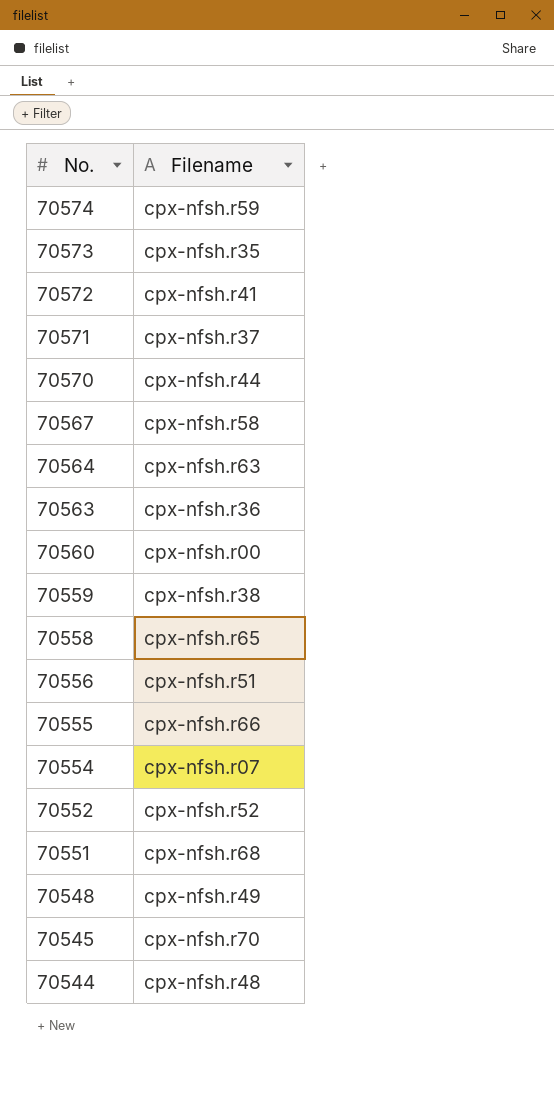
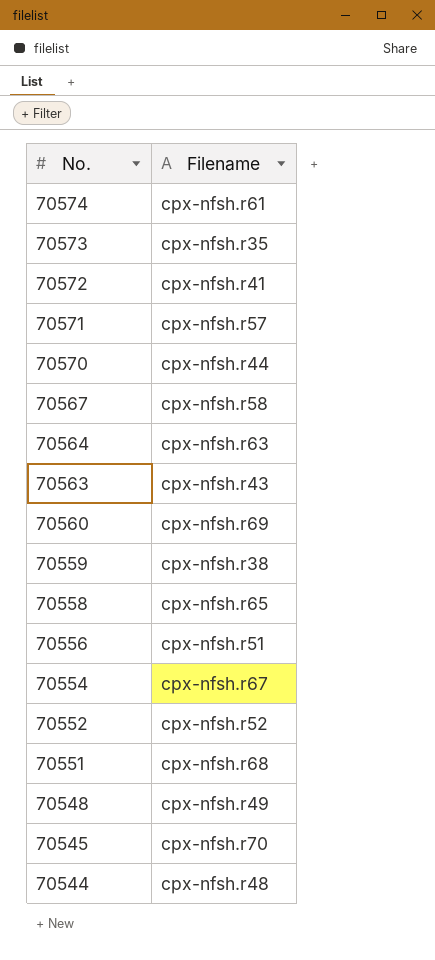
row 70555: cpx-nfsh.r66 -> none
70574 | Filename: cpx-nfsh.r59 -> cpx-nfsh.r61
70571 | Filename: cpx-nfsh.r37 -> cpx-nfsh.r57
70563 | Filename: cpx-nfsh.r36 -> cpx-nfsh.r43
70560 | Filename: cpx-nfsh.r00 -> cpx-nfsh.r69
70554 | Filename: cpx-nfsh.r07 -> cpx-nfsh.r67

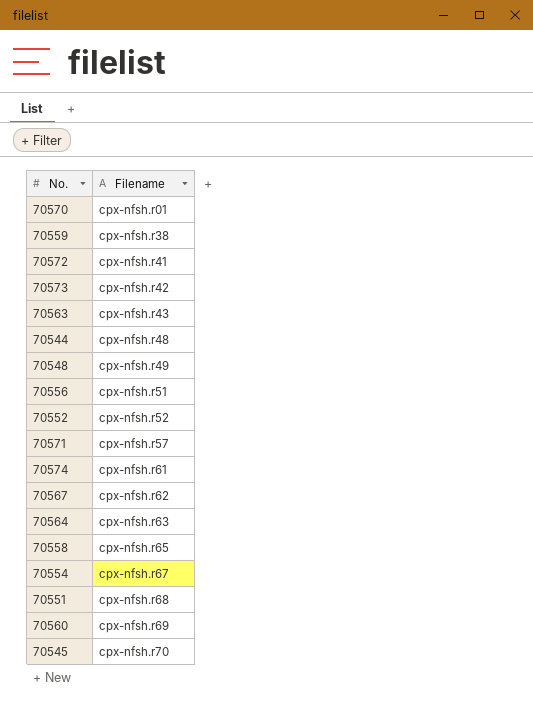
row order: No. descending -> Filename ascending
70570 | Filename: cpx-nfsh.r44 -> cpx-nfsh.r01
70573 | Filename: cpx-nfsh.r35 -> cpx-nfsh.r42
70567 | Filename: cpx-nfsh.r58 -> cpx-nfsh.r62

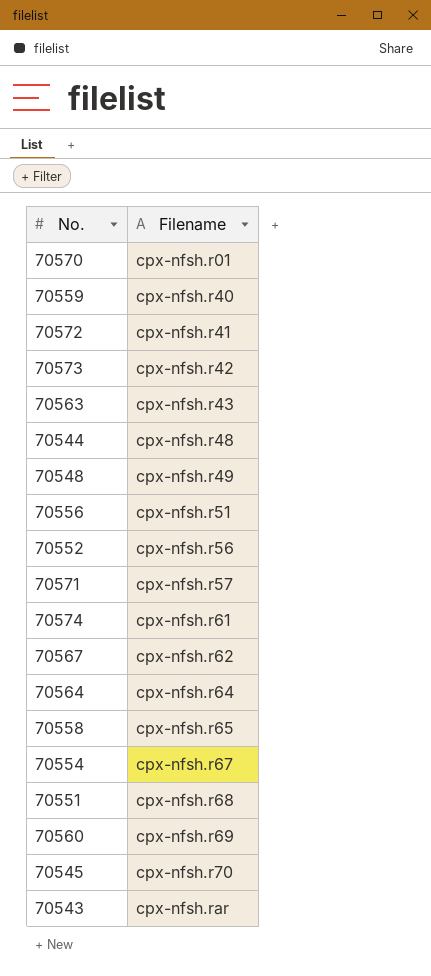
70559 | Filename: cpx-nfsh.r38 -> cpx-nfsh.r40
70552 | Filename: cpx-nfsh.r52 -> cpx-nfsh.r56
70564 | Filename: cpx-nfsh.r63 -> cpx-nfsh.r64
row 70543: none -> cpx-nfsh.rar

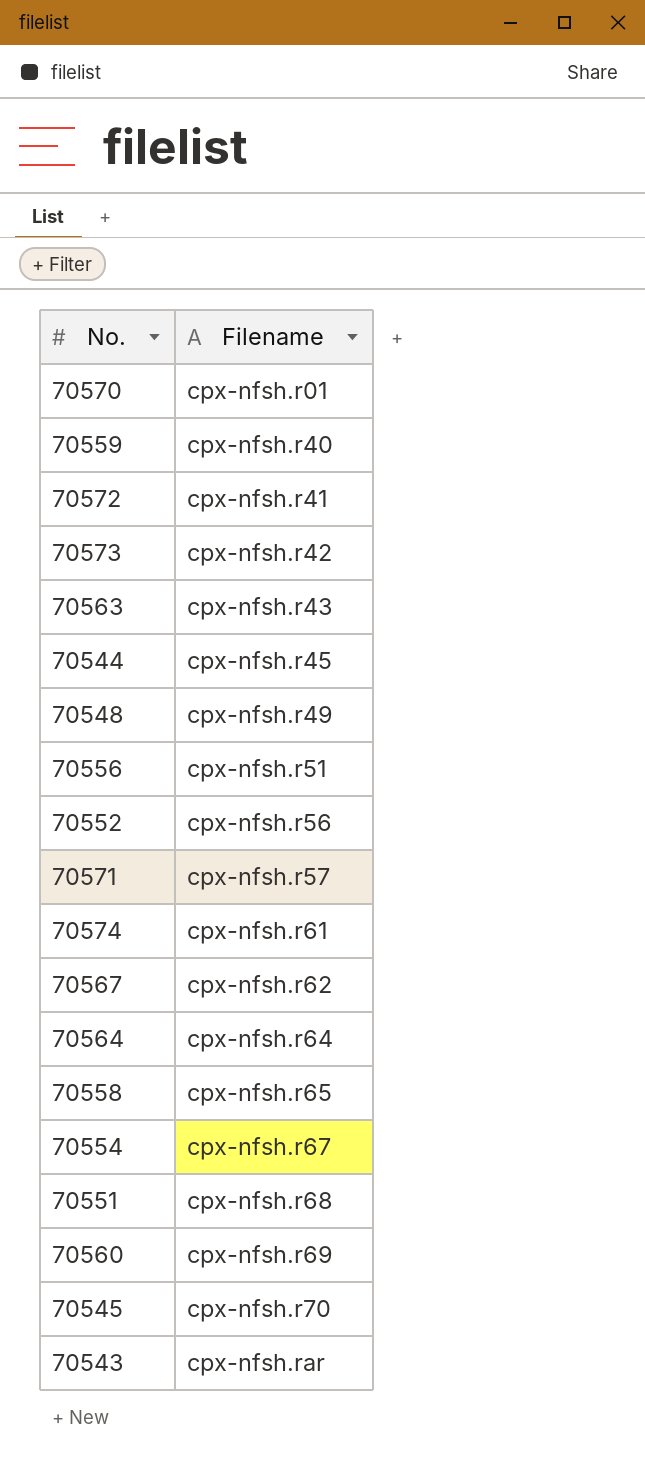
70544 | Filename: cpx-nfsh.r48 -> cpx-nfsh.r45

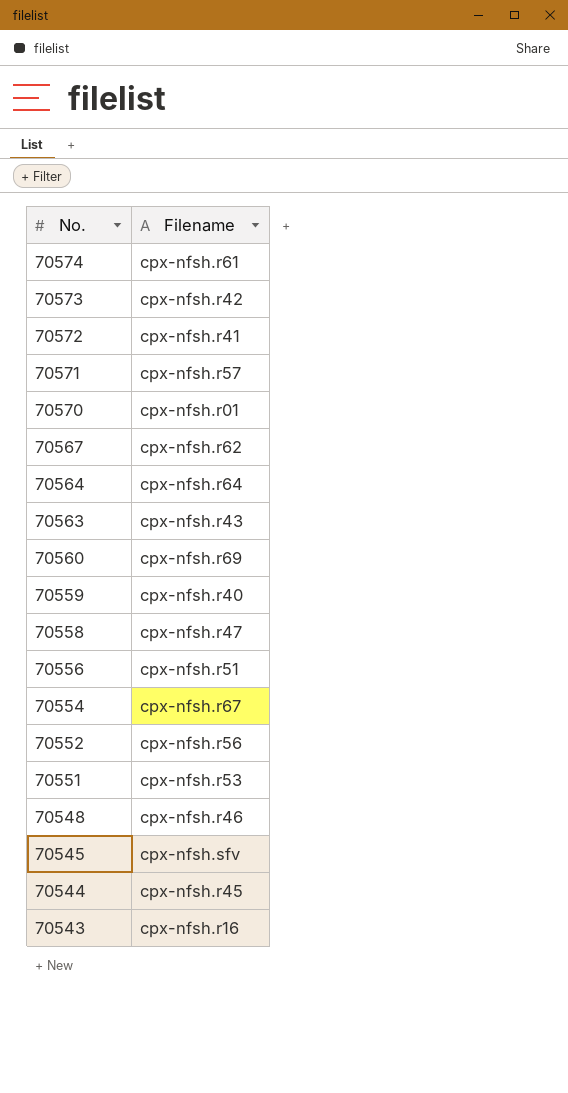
row order: Filename ascending -> No. descending
70558 | Filename: cpx-nfsh.r65 -> cpx-nfsh.r47
70551 | Filename: cpx-nfsh.r68 -> cpx-nfsh.r53
70548 | Filename: cpx-nfsh.r49 -> cpx-nfsh.r46
70545 | Filename: cpx-nfsh.r70 -> cpx-nfsh.sfv
70543 | Filename: cpx-nfsh.rar -> cpx-nfsh.r16

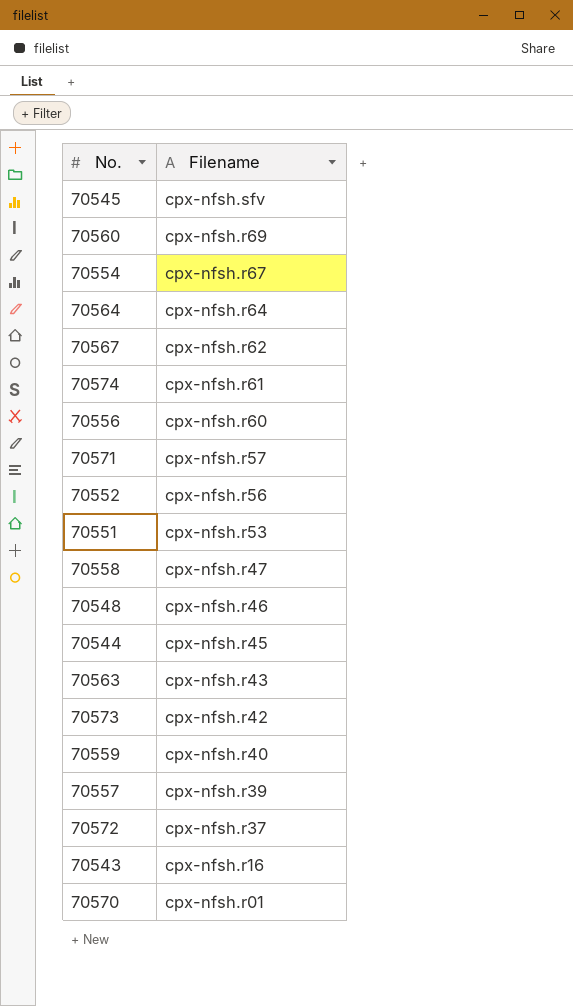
row order: No. descending -> Filename descending
70556 | Filename: cpx-nfsh.r51 -> cpx-nfsh.r60
row 70557: none -> cpx-nfsh.r39
70572 | Filename: cpx-nfsh.r41 -> cpx-nfsh.r37

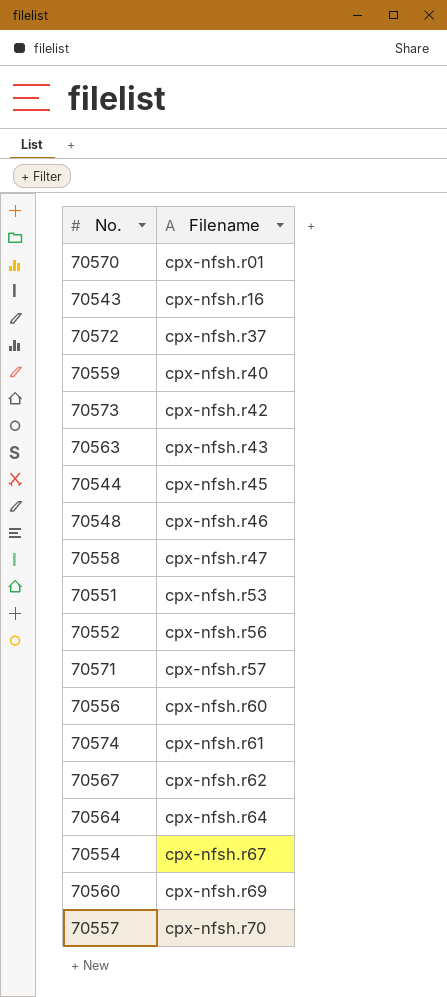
row order: Filename descending -> Filename ascending
row 70545: cpx-nfsh.sfv -> none
70557 | Filename: cpx-nfsh.r39 -> cpx-nfsh.r70

